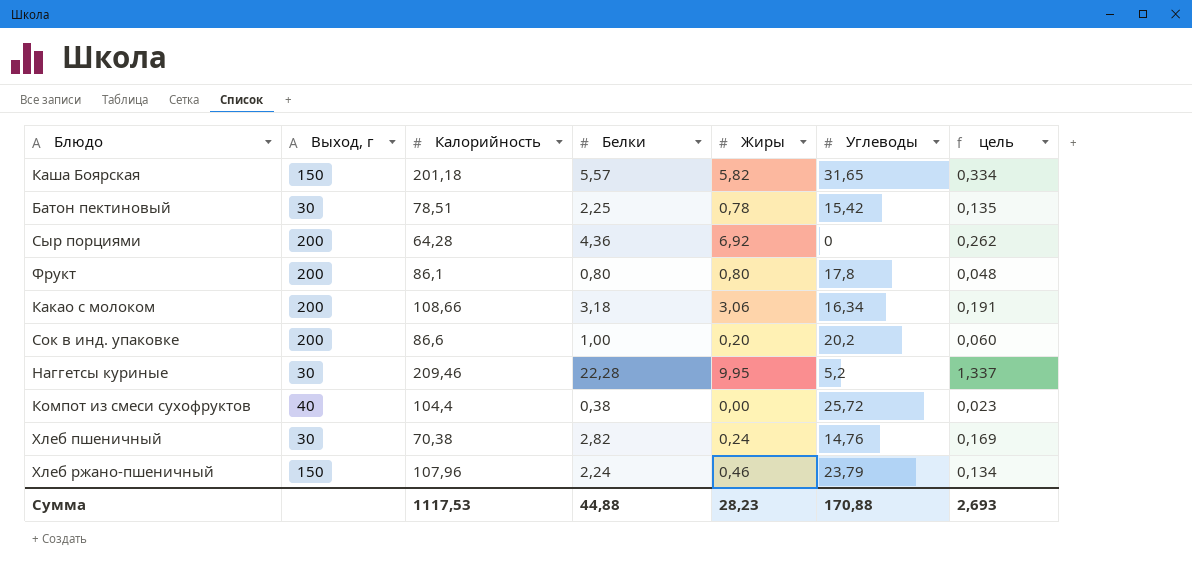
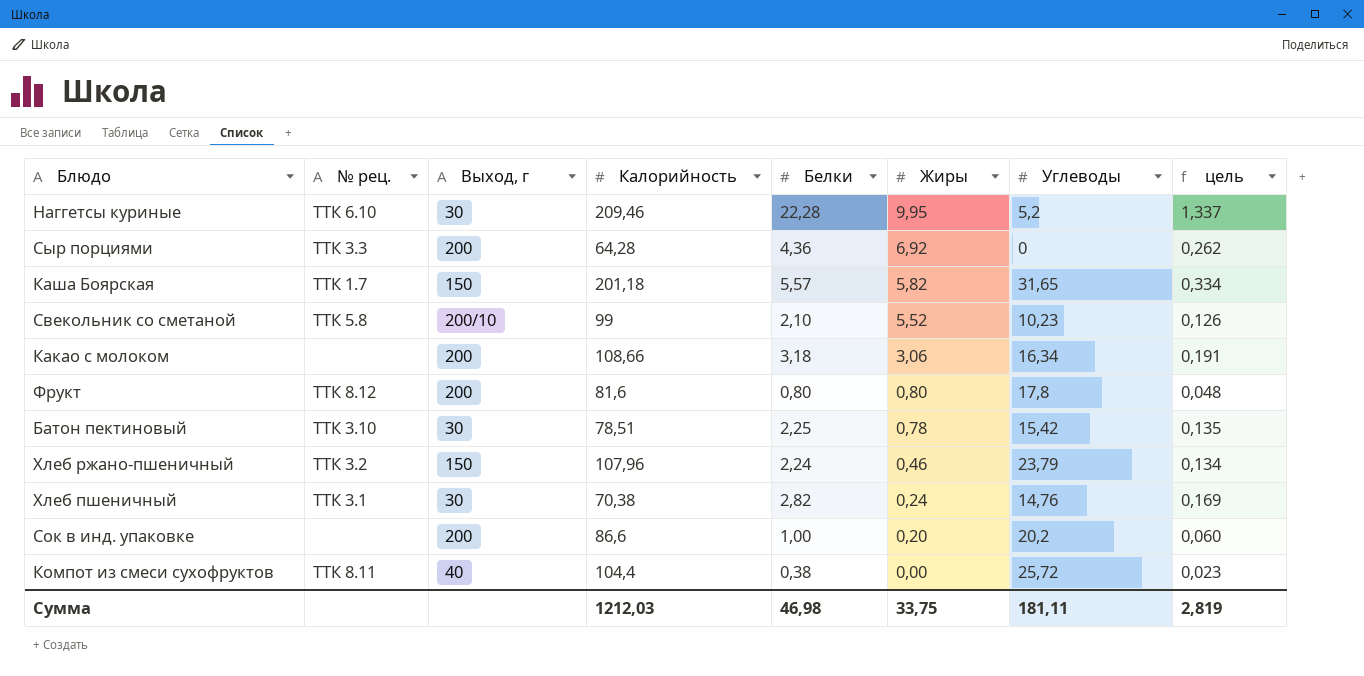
row order: none -> Жиры descending
column № рец. | position: none -> 2
row Свекольник со сметаной: none -> ТТК 5.8 | 200/10 | 99 | 2,10 | 5,52 | 10,23 | 0,126
Фрукт | Калорийность: 86,1 -> 81,6
Сумма | Калорийность: 1117,53 -> 1212,03
Сумма | Белки: 44,88 -> 46,98
Сумма | Жиры: 28,23 -> 33,75
Сумма | Углеводы: 170,88 -> 181,11
Сумма | цель: 2,693 -> 2,819

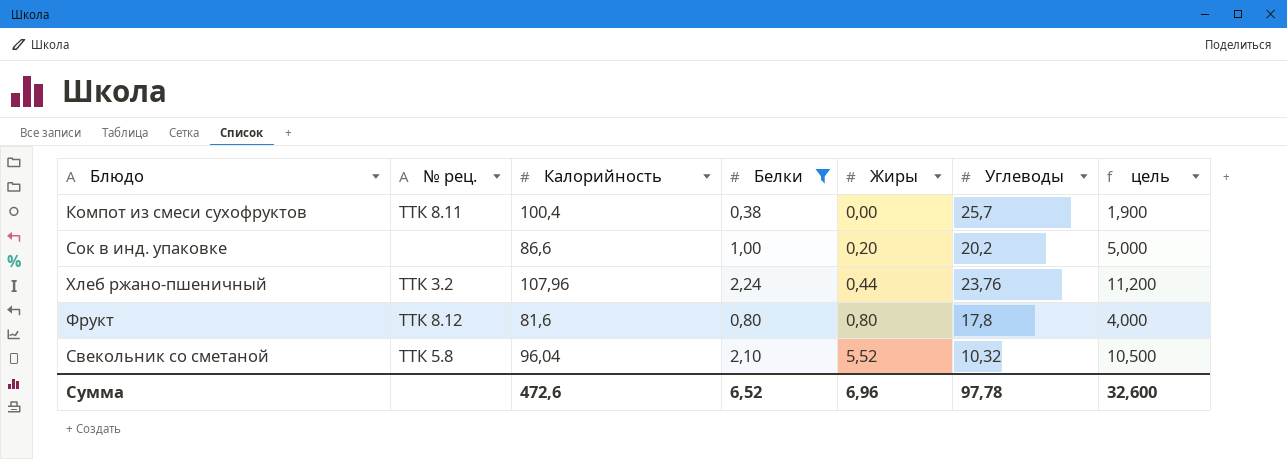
filter: none -> Белки <= 2,24
row order: Жиры descending -> Жиры ascending
column Выход, г | position: 3 -> none
column цель | formula: [Белки] * 0,06 -> [Белки] * 5
Компот из смеси сухофруктов | Калорийность: 104,4 -> 100,4
Компот из смеси сухофруктов | Углеводы: 25,72 -> 25,7
Хлеб ржано-пшеничный | Жиры: 0,46 -> 0,44
Хлеб ржано-пшеничный | Углеводы: 23,79 -> 23,76
Свекольник со сметаной | Калорийность: 99 -> 96,04
Свекольник со сметаной | Углеводы: 10,23 -> 10,32
Сумма | Калорийность: 1212,03 -> 472,6
Сумма | Белки: 46,98 -> 6,52
Сумма | Жиры: 33,75 -> 6,96
Сумма | Углеводы: 181,11 -> 97,78
Сумма | цель: 2,819 -> 32,600

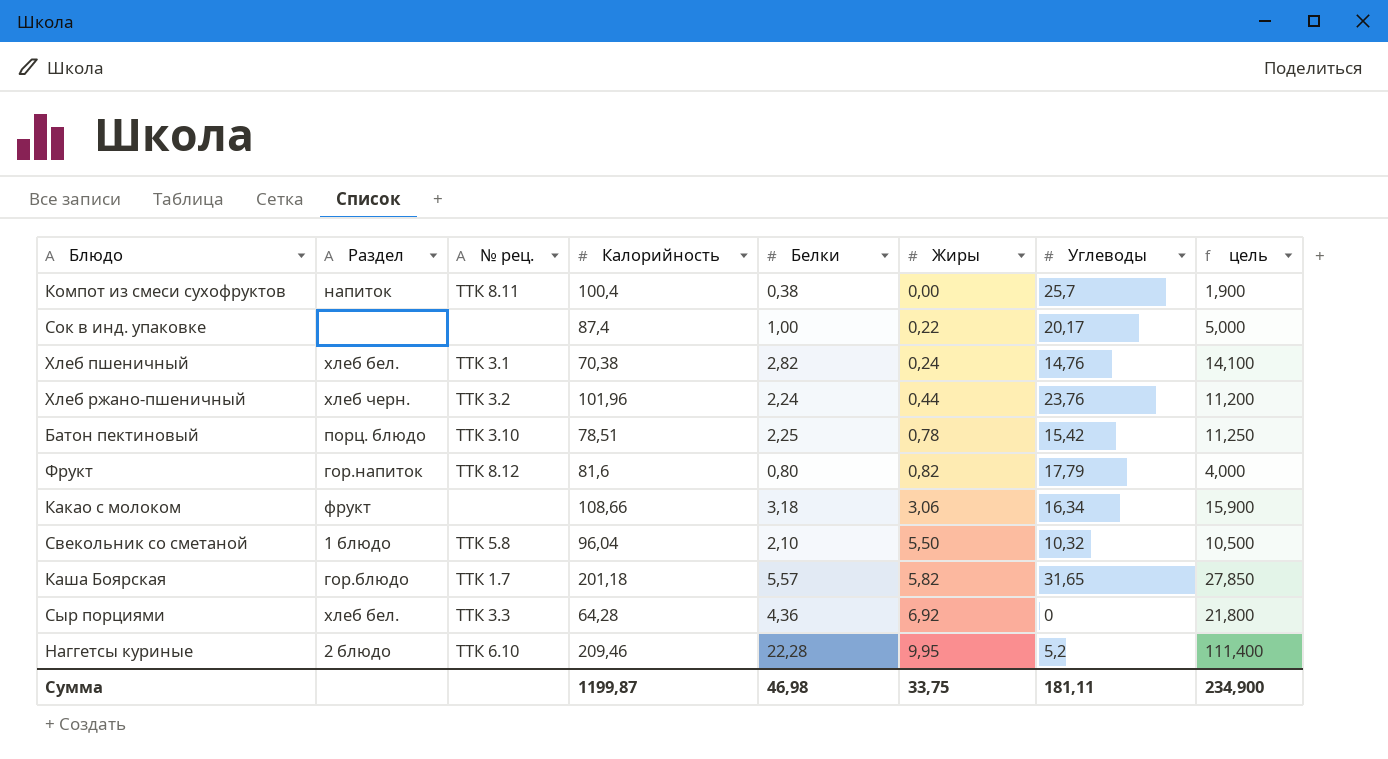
filter: Белки <= 2,24 -> none
column Раздел | position: none -> 2
Сок в инд. упаковке | Калорийность: 86,6 -> 87,4
Сок в инд. упаковке | Жиры: 0,20 -> 0,22
Сок в инд. упаковке | Углеводы: 20,2 -> 20,17
Хлеб ржано-пшеничный | Калорийность: 107,96 -> 101,96
Фрукт | Жиры: 0,80 -> 0,82
Фрукт | Углеводы: 17,8 -> 17,79
Свекольник со сметаной | Жиры: 5,52 -> 5,50
Сумма | Калорийность: 472,6 -> 1199,87
Сумма | Белки: 6,52 -> 46,98
Сумма | Жиры: 6,96 -> 33,75
Сумма | Углеводы: 97,78 -> 181,11
Сумма | цель: 32,600 -> 234,900

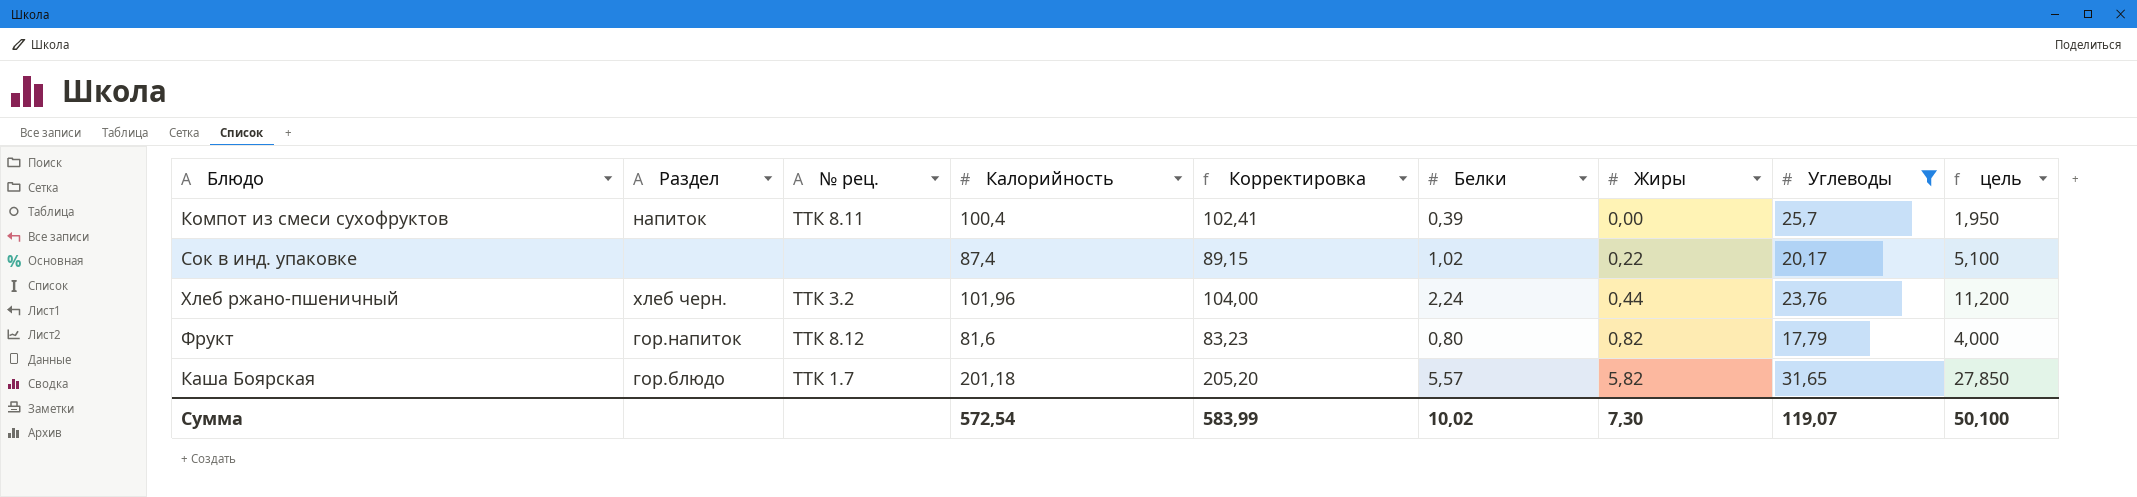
filter: none -> Углеводы >= 17,79
column Корректировка | formula: none -> [Калорийность] * 1,02
Компот из смеси сухофруктов | Белки: 0,38 -> 0,39
Компот из смеси сухофруктов | цель: 1,900 -> 1,950
Сок в инд. упаковке | Белки: 1,00 -> 1,02
Сок в инд. упаковке | цель: 5,000 -> 5,100
Сумма | Калорийность: 1199,87 -> 572,54
Сумма | Белки: 46,98 -> 10,02
Сумма | Жиры: 33,75 -> 7,30
Сумма | Углеводы: 181,11 -> 119,07
Сумма | цель: 234,900 -> 50,100

